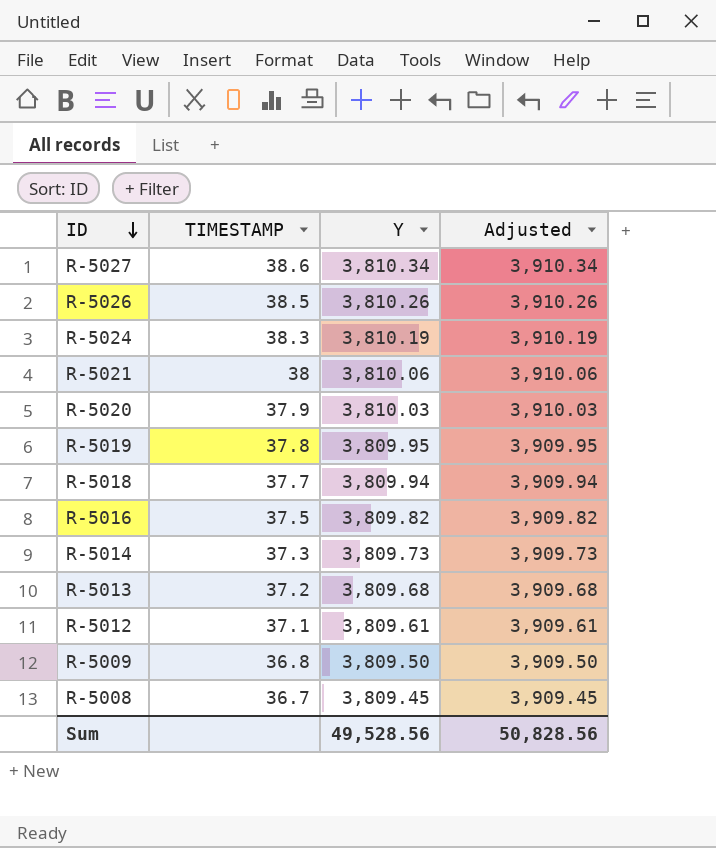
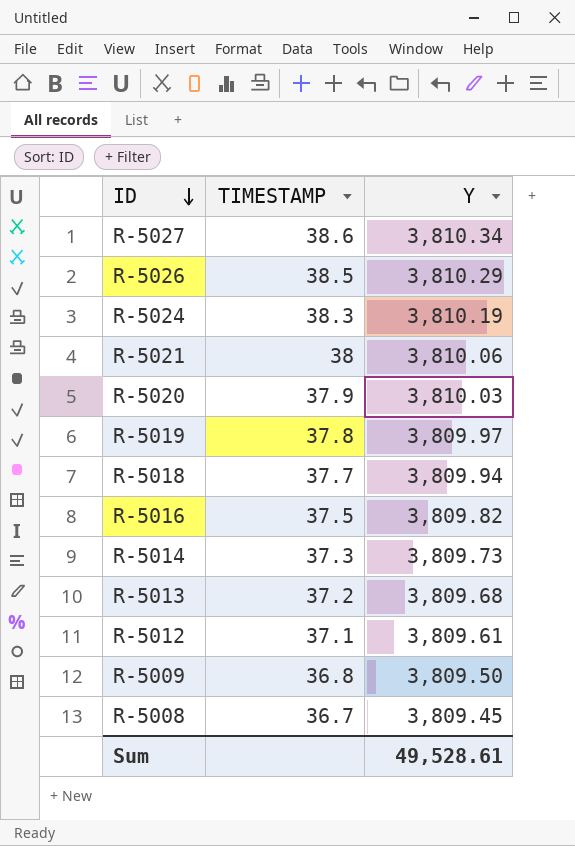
column Adjusted | formula: [Y] + 100 -> none
R-5026 | Y: 3,810.26 -> 3,810.29
R-5019 | Y: 3,809.95 -> 3,809.97
Sum | Y: 49,528.56 -> 49,528.61

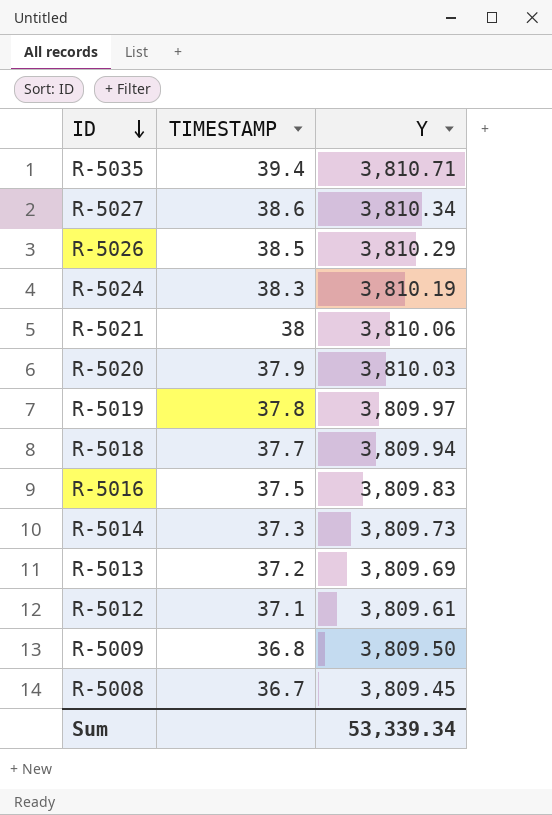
row R-5035: none -> 39.4 | 3,810.71
R-5016 | Y: 3,809.82 -> 3,809.83
R-5013 | Y: 3,809.68 -> 3,809.69
Sum | Y: 49,528.61 -> 53,339.34

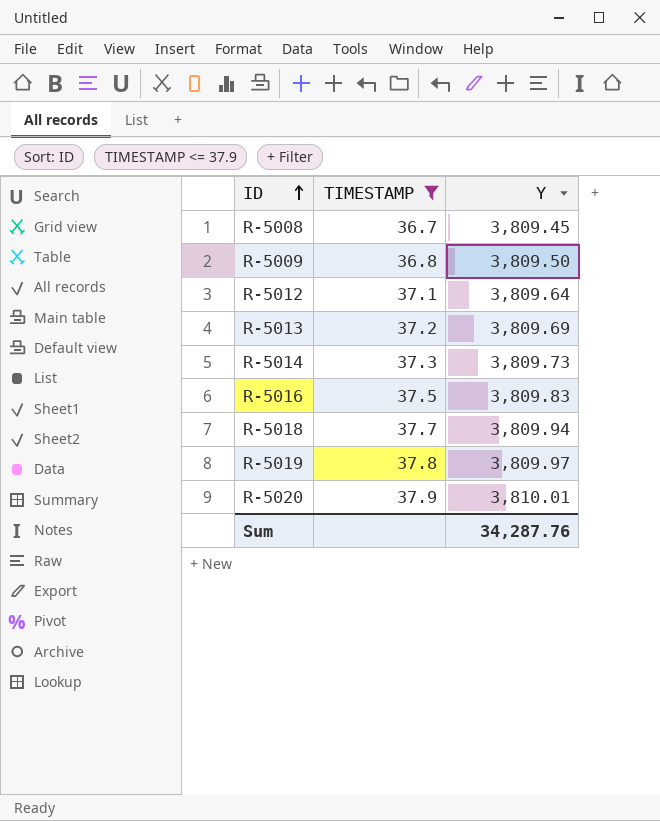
filter: none -> TIMESTAMP <= 37.9
row order: ID descending -> ID ascending
R-5012 | Y: 3,809.61 -> 3,809.64
R-5020 | Y: 3,810.03 -> 3,810.01
Sum | Y: 53,339.34 -> 34,287.76

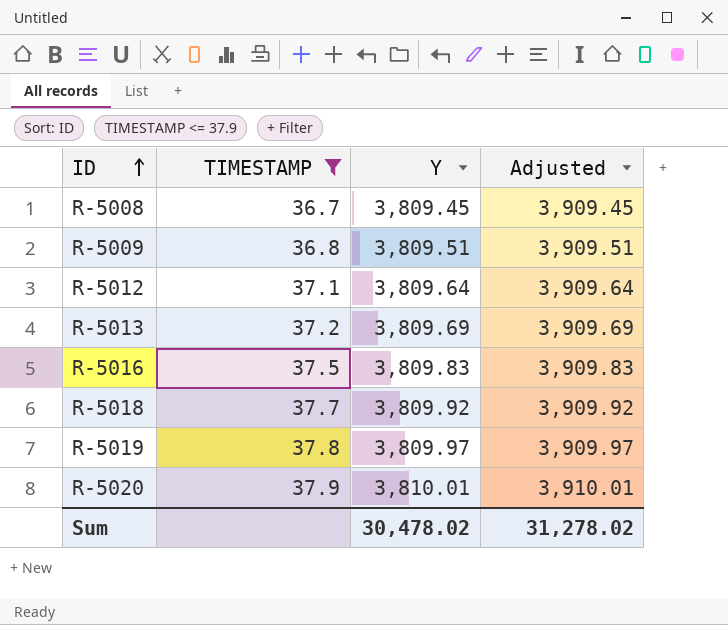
column Adjusted | formula: none -> [Y] + 100
row R-5014: 37.3 | 3,809.73 -> none
R-5009 | Y: 3,809.50 -> 3,809.51
R-5018 | Y: 3,809.94 -> 3,809.92
Sum | Y: 34,287.76 -> 30,478.02

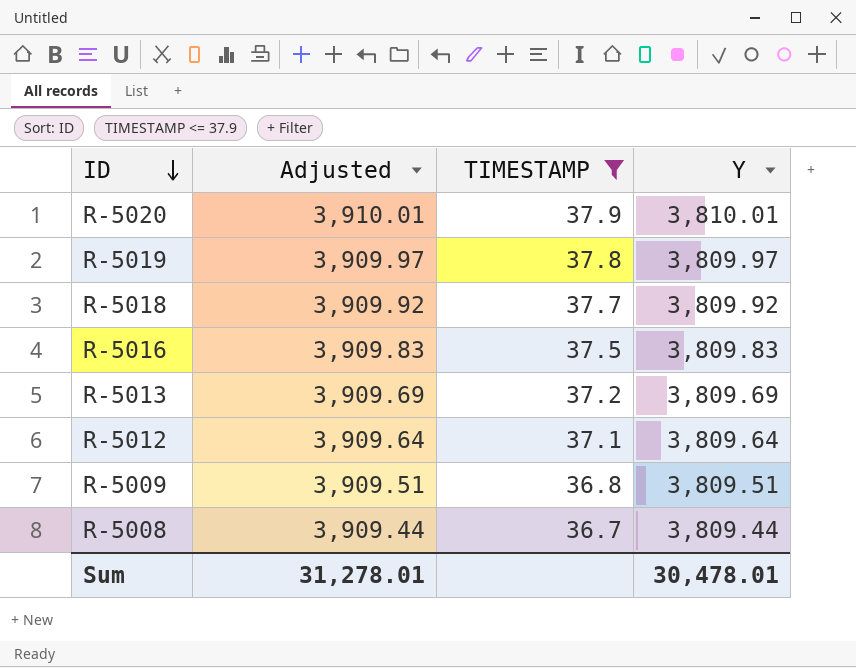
row order: ID ascending -> ID descending
column Adjusted | position: 4 -> 2
R-5008 | Adjusted: 3,909.45 -> 3,909.44
R-5008 | Y: 3,809.45 -> 3,809.44
Sum | Adjusted: 31,278.02 -> 31,278.01
Sum | Y: 30,478.02 -> 30,478.01

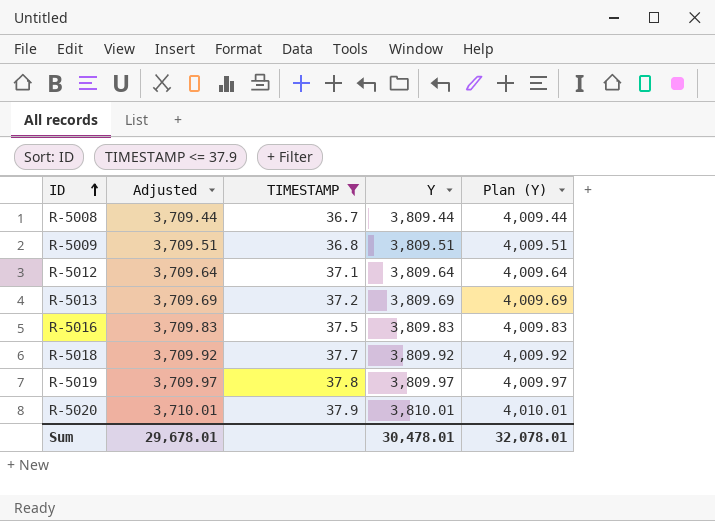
row order: ID descending -> ID ascending
column Adjusted | formula: [Y] + 100 -> [Y] - 100
column Plan (Y) | formula: none -> [Y] + 200
Sum | Adjusted: 31,278.01 -> 29,678.01

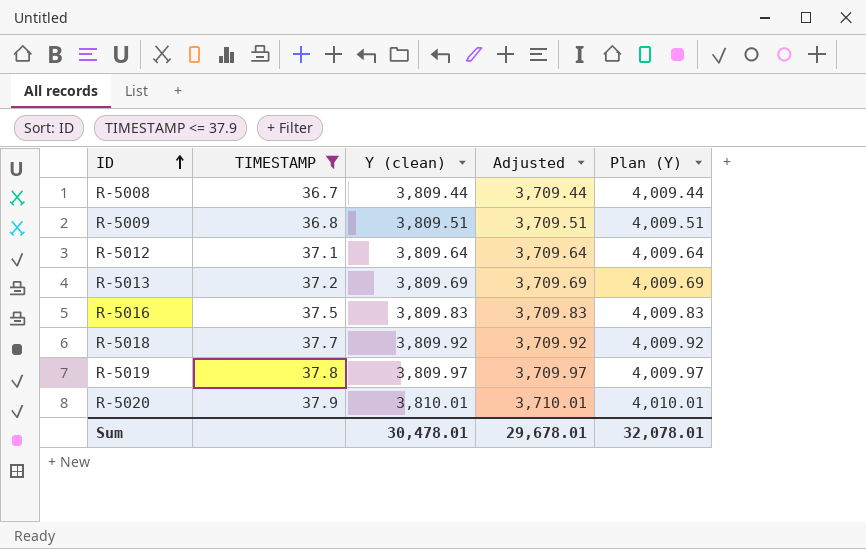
column name: Y -> Y (clean)
column Adjusted | position: 2 -> 4

